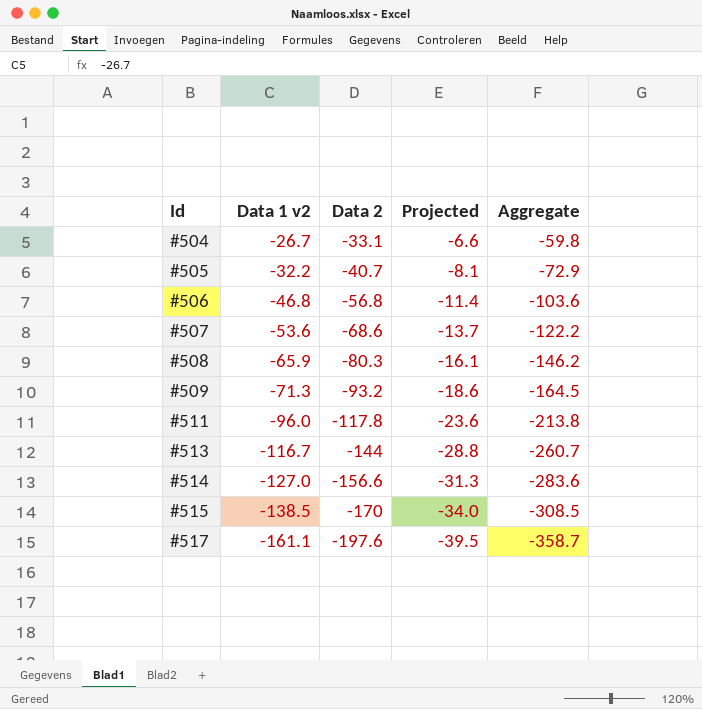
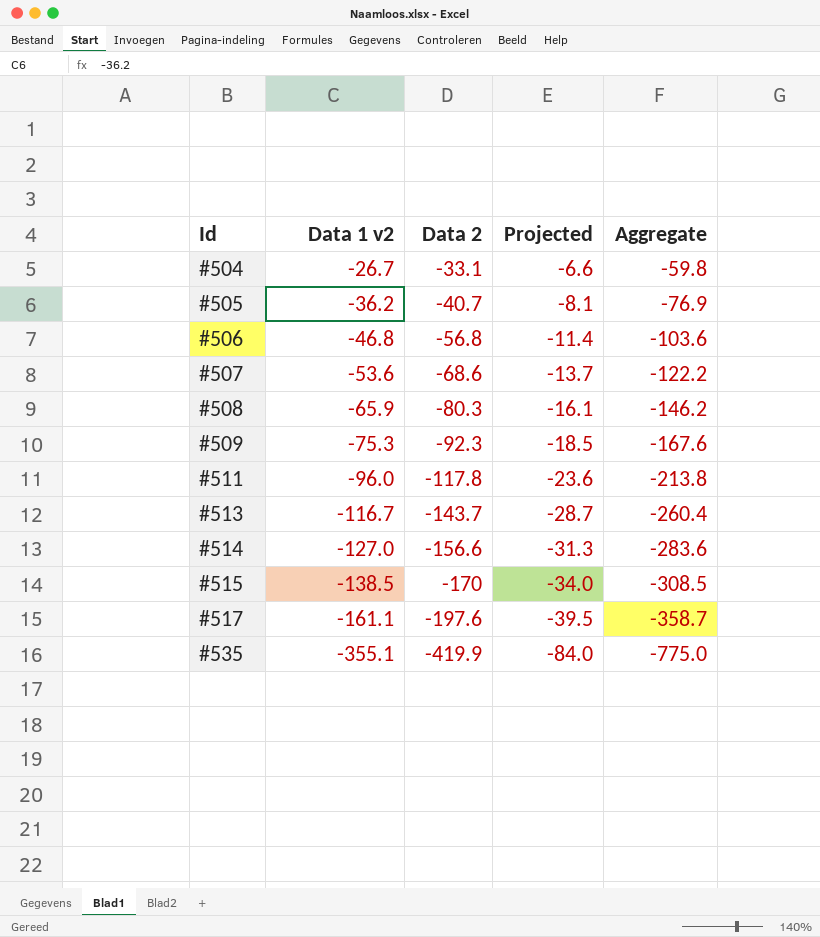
#505 | Data 1 v2: -32.2 -> -36.2
#505 | Aggregate: -72.9 -> -76.9
#509 | Data 1 v2: -71.3 -> -75.3
#509 | Data 2: -93.2 -> -92.3
#509 | Projected: -18.6 -> -18.5
#509 | Aggregate: -164.5 -> -167.6
#513 | Data 2: -144 -> -143.7
#513 | Projected: -28.8 -> -28.7
#513 | Aggregate: -260.7 -> -260.4
row #535: none -> -355.1 | -419.9 | -84.0 | -775.0

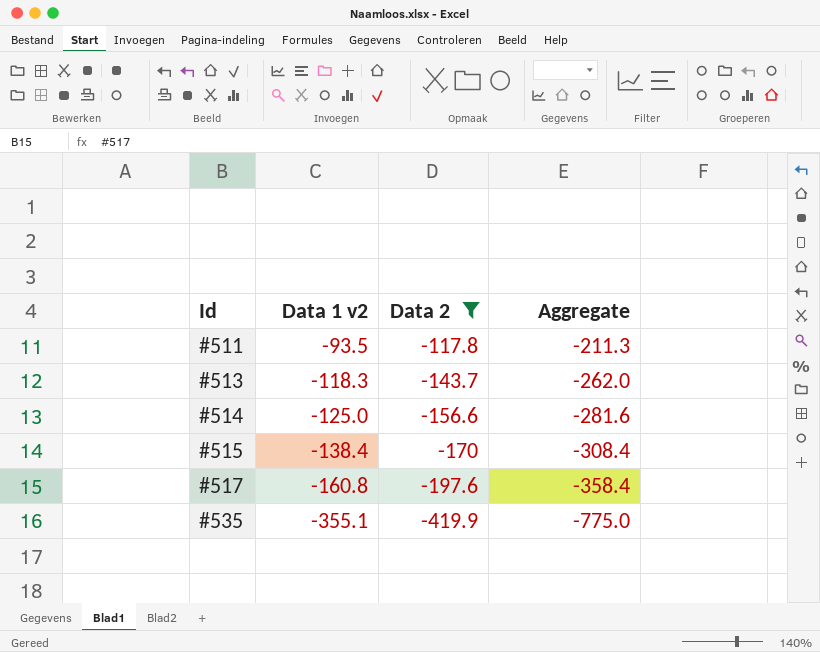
filter: none -> Data 2 <= -117.8
column Projected | formula: [Data 2] * 0.2 -> none
#511 | Data 1 v2: -96.0 -> -93.5
#511 | Aggregate: -213.8 -> -211.3
#513 | Data 1 v2: -116.7 -> -118.3
#513 | Aggregate: -260.4 -> -262.0
#514 | Data 1 v2: -127.0 -> -125.0
#514 | Aggregate: -283.6 -> -281.6
#515 | Data 1 v2: -138.5 -> -138.4
#515 | Aggregate: -308.5 -> -308.4
#517 | Data 1 v2: -161.1 -> -160.8
#517 | Aggregate: -358.7 -> -358.4

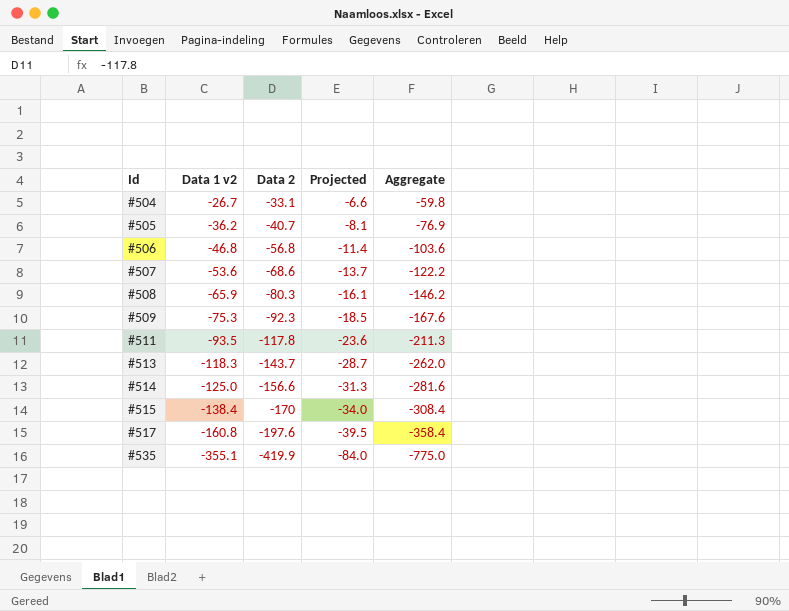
filter: Data 2 <= -117.8 -> none
column Projected | formula: none -> [Data 2] * 0.2

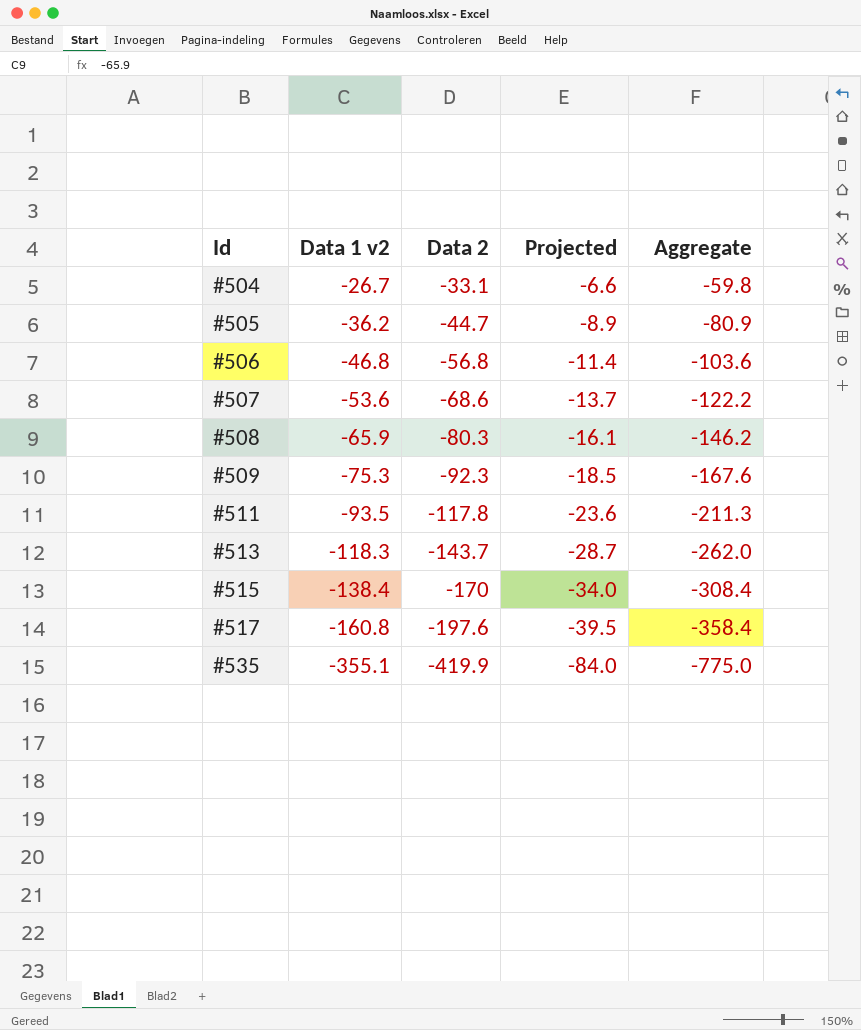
row #514: -125.0 | -156.6 | -31.3 | -281.6 -> none
#505 | Data 2: -40.7 -> -44.7
#505 | Projected: -8.1 -> -8.9
#505 | Aggregate: -76.9 -> -80.9

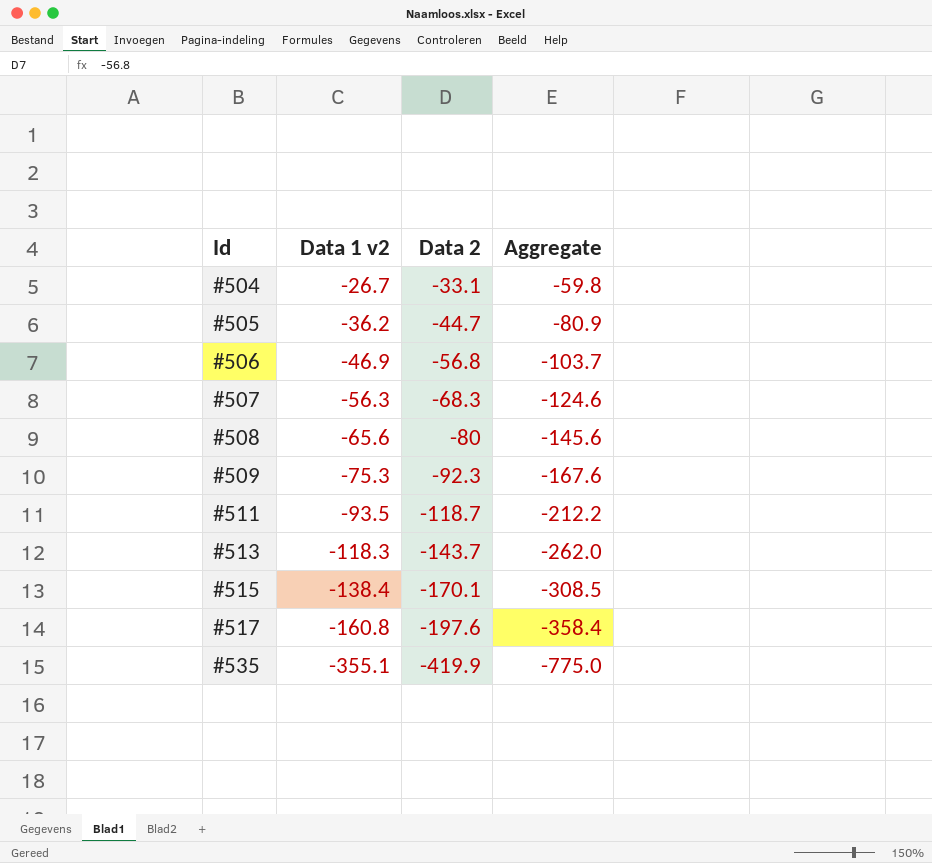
column Projected | formula: [Data 2] * 0.2 -> none
#506 | Data 1 v2: -46.8 -> -46.9
#506 | Aggregate: -103.6 -> -103.7
#507 | Data 1 v2: -53.6 -> -56.3
#507 | Data 2: -68.6 -> -68.3
#507 | Aggregate: -122.2 -> -124.6
#508 | Data 1 v2: -65.9 -> -65.6
#508 | Data 2: -80.3 -> -80
#508 | Aggregate: -146.2 -> -145.6
#511 | Data 2: -117.8 -> -118.7
#511 | Aggregate: -211.3 -> -212.2
#515 | Data 2: -170 -> -170.1
#515 | Aggregate: -308.4 -> -308.5

